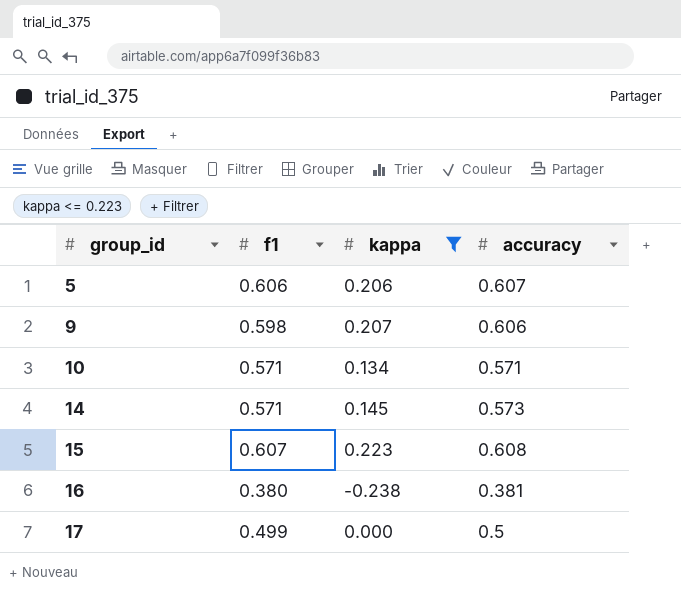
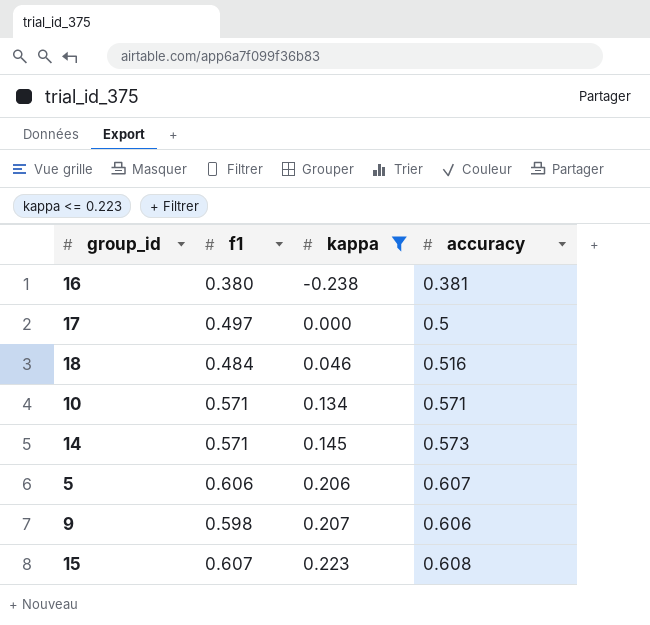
row order: group_id ascending -> kappa ascending
17 | f1: 0.499 -> 0.497
row 18: none -> 0.484 | 0.046 | 0.516

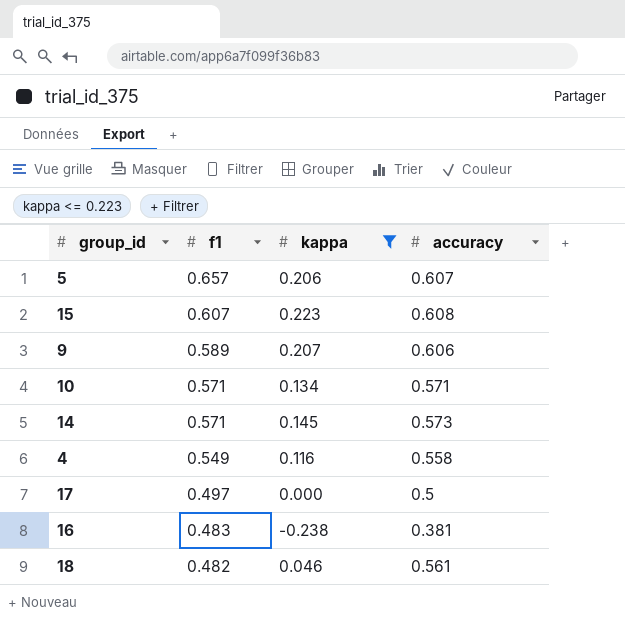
row order: kappa ascending -> f1 descending
5 | f1: 0.606 -> 0.657
9 | f1: 0.598 -> 0.589
row 4: none -> 0.549 | 0.116 | 0.558
16 | f1: 0.380 -> 0.483
18 | f1: 0.484 -> 0.482
18 | accuracy: 0.516 -> 0.561

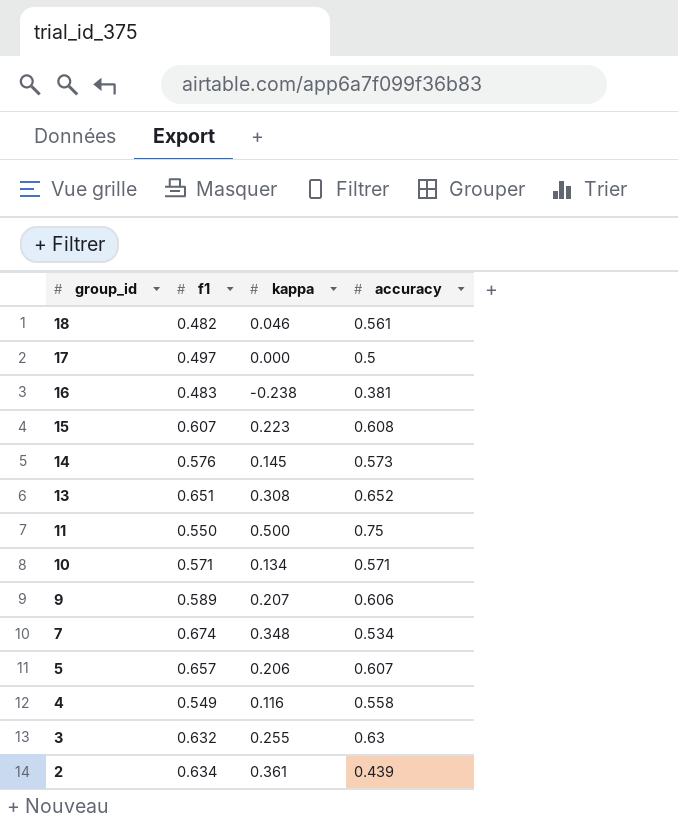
filter: kappa <= 0.223 -> none
row order: f1 descending -> group_id descending
14 | f1: 0.571 -> 0.576

